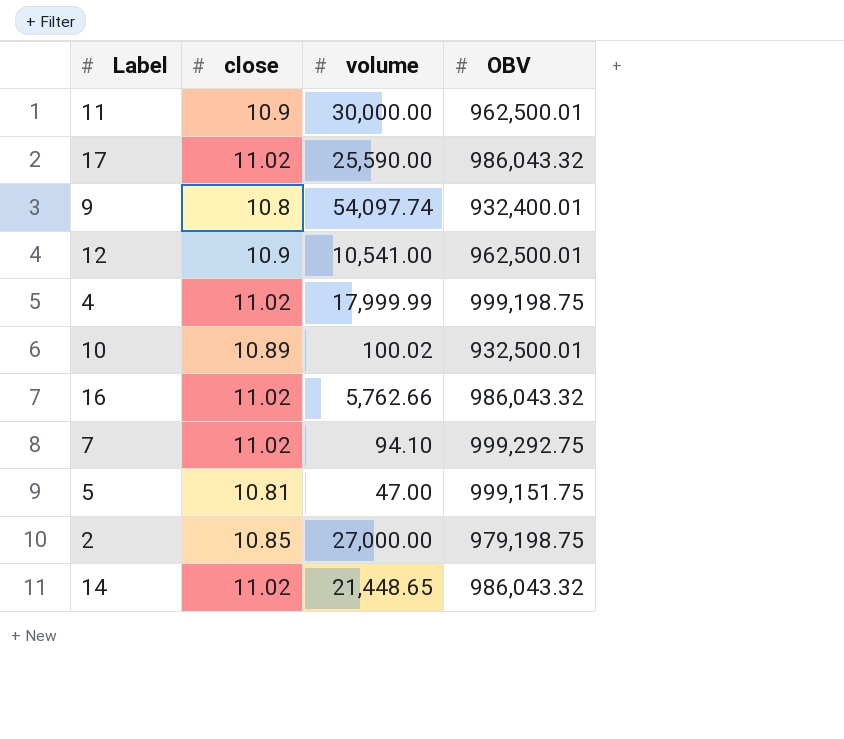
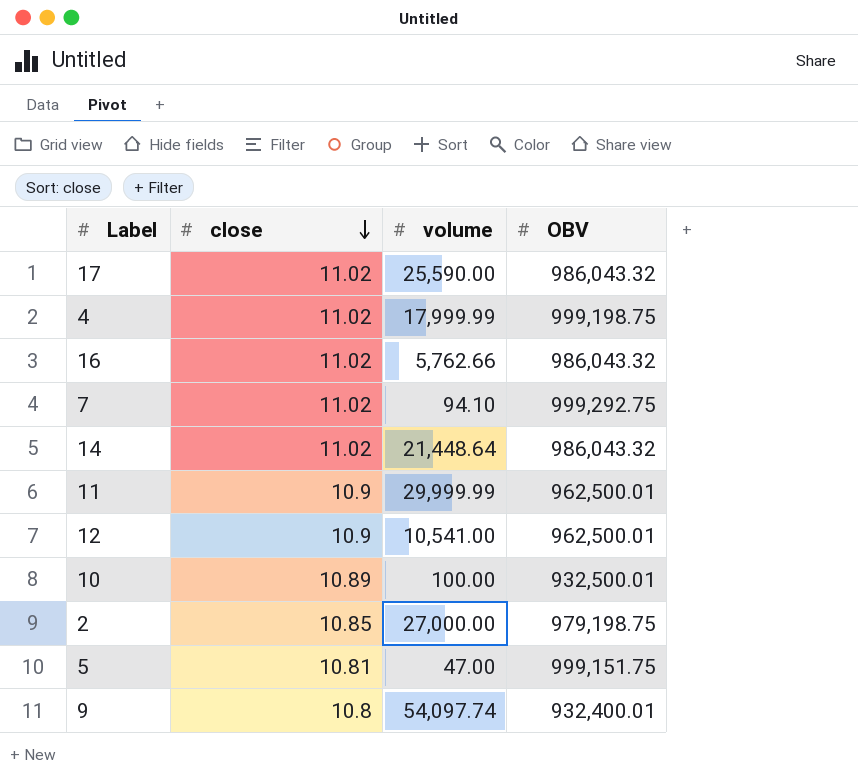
row order: none -> close descending
14 | volume: 21,448.65 -> 21,448.64
11 | volume: 30,000.00 -> 29,999.99
10 | volume: 100.02 -> 100.00

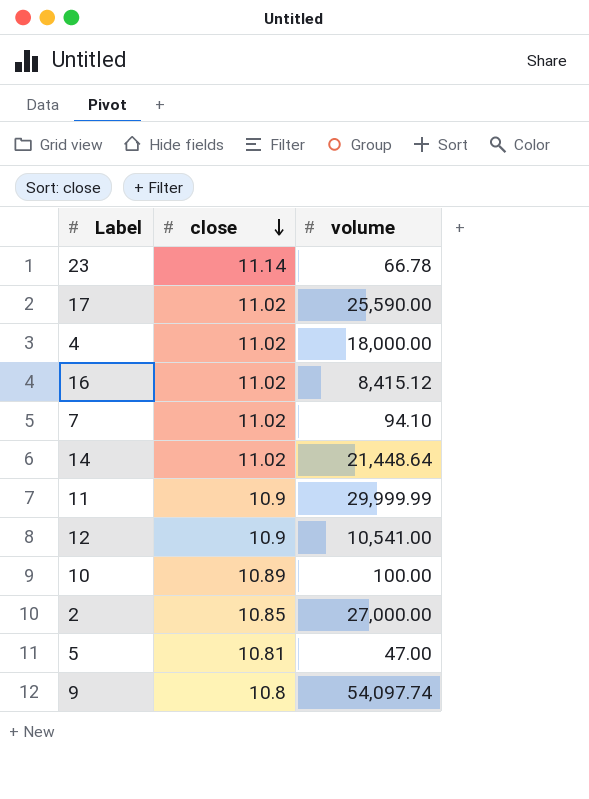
column OBV | position: 4 -> none
row 23: none -> 11.14 | 66.78
4 | volume: 17,999.99 -> 18,000.00
16 | volume: 5,762.66 -> 8,415.12

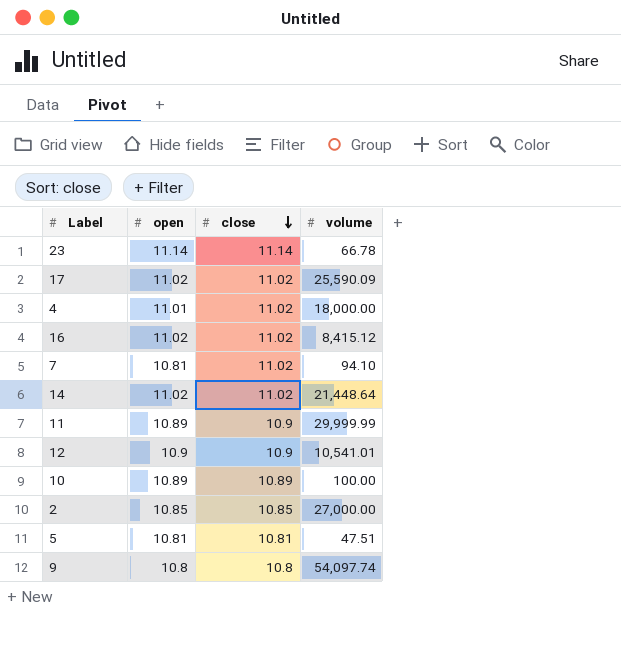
column open | position: none -> 2
17 | volume: 25,590.00 -> 25,590.09
12 | volume: 10,541.00 -> 10,541.01
5 | volume: 47.00 -> 47.51

